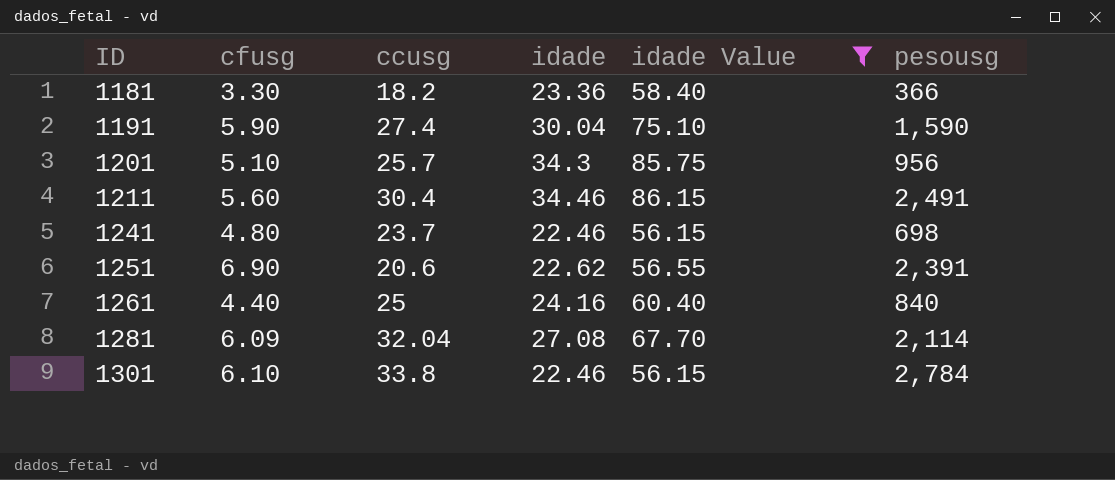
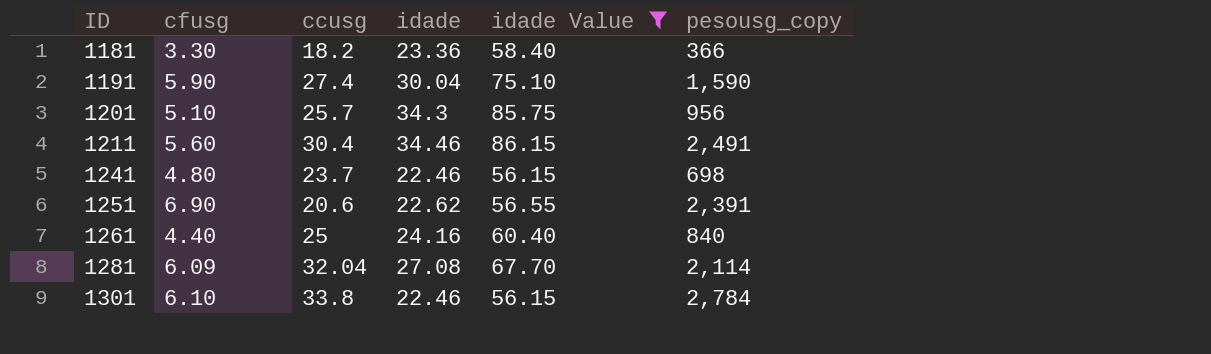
column name: pesousg -> pesousg_copy

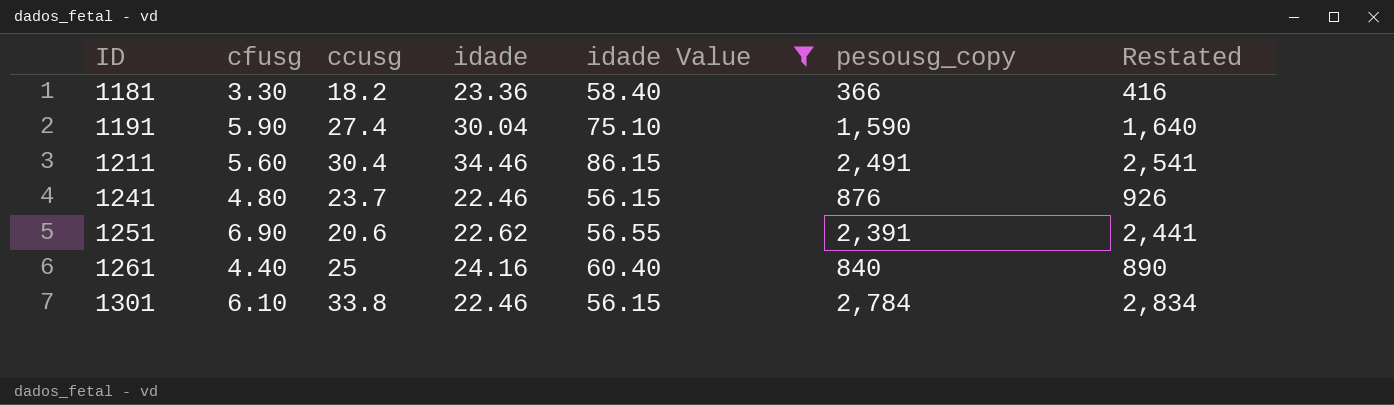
column Restated | formula: none -> [pesousg_copy] + 50
row 1201: 5.10 | 25.7 | 34.3 | 85.75 | 956 -> none
row 1281: 6.09 | 32.04 | 27.08 | 67.70 | 2,114 -> none
1241 | pesousg_copy: 698 -> 876

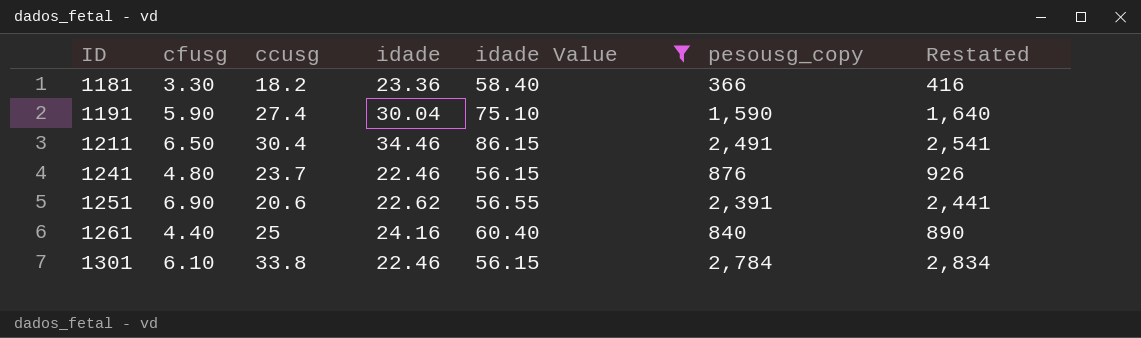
1211 | cfusg: 5.60 -> 6.50

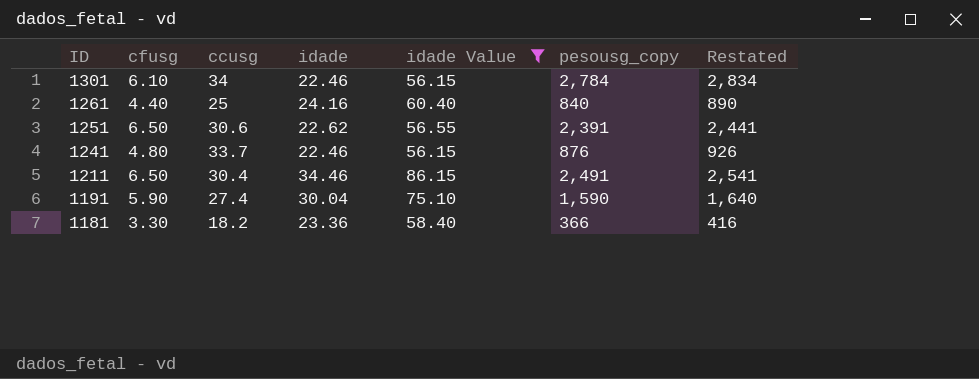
row order: ID ascending -> ID descending
1301 | ccusg: 33.8 -> 34
1251 | cfusg: 6.90 -> 6.50
1251 | ccusg: 20.6 -> 30.6
1241 | ccusg: 23.7 -> 33.7

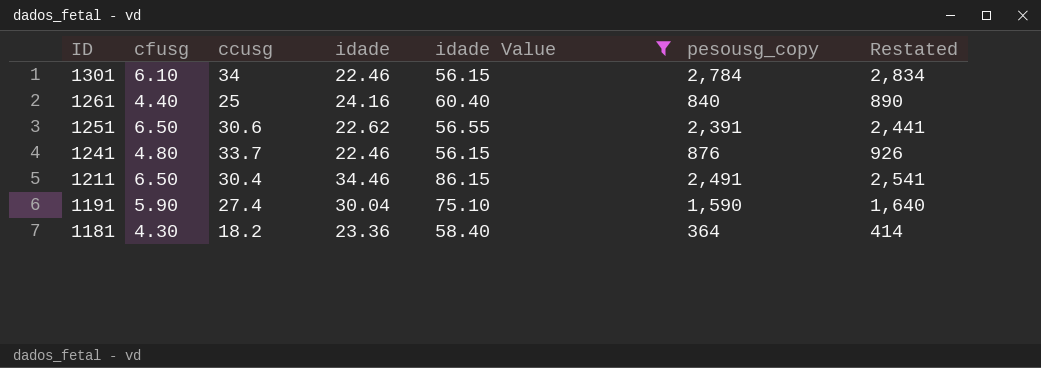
1181 | cfusg: 3.30 -> 4.30
1181 | pesousg_copy: 366 -> 364
1181 | Restated: 416 -> 414

